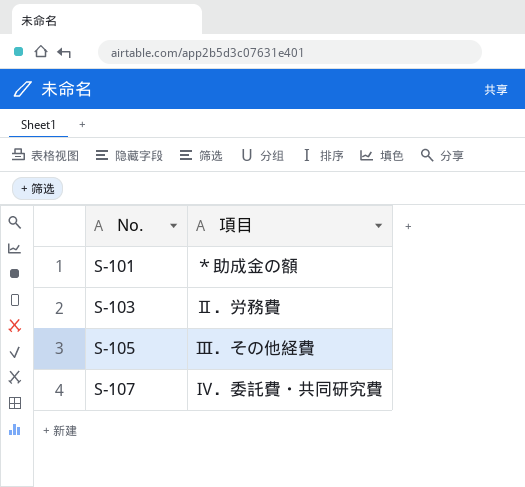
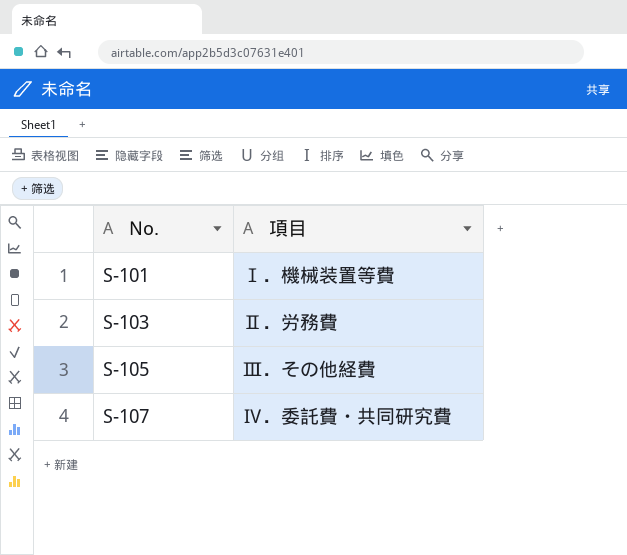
S-101 | 項目: ＊助成金の額 -> Ⅰ．機械装置等費

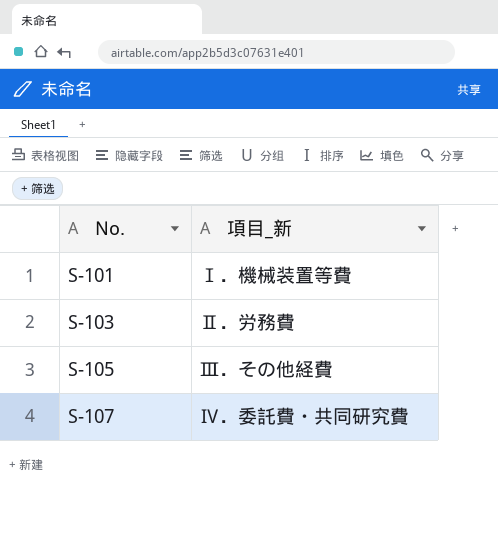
column name: 項目 -> 項目_新

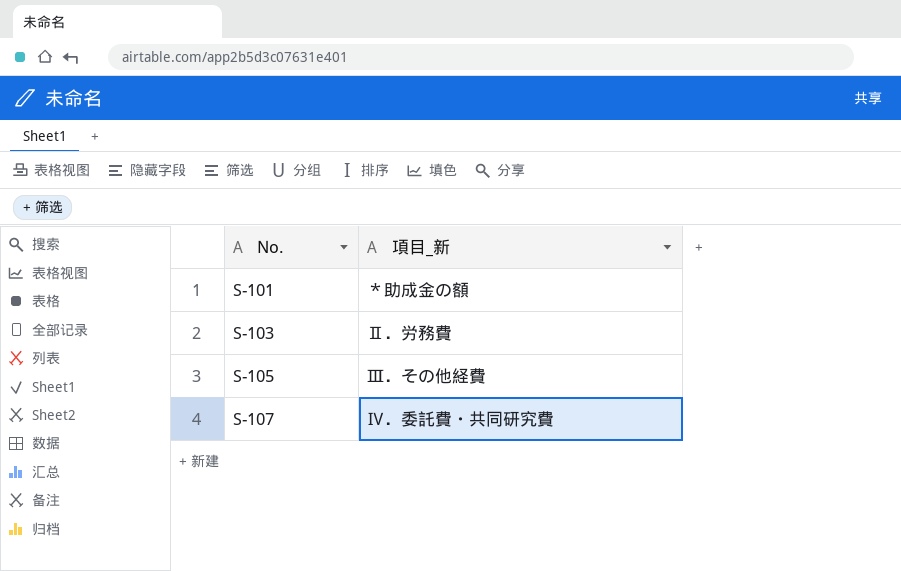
S-101 | 項目_新: Ⅰ．機械装置等費 -> ＊助成金の額

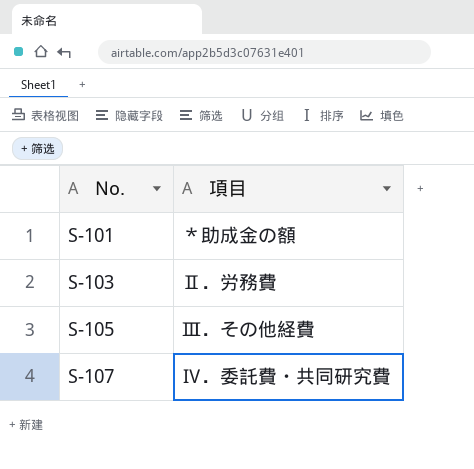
column name: 項目_新 -> 項目

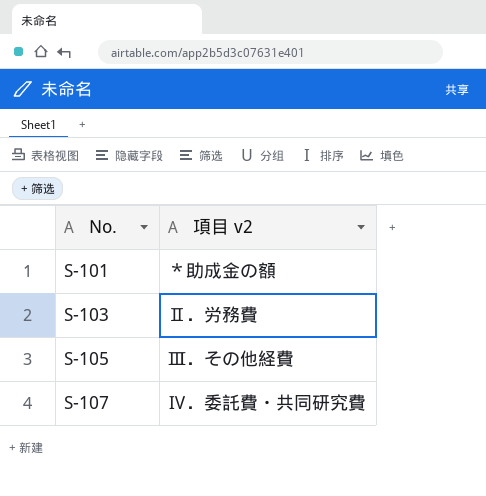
column name: 項目 -> 項目 v2

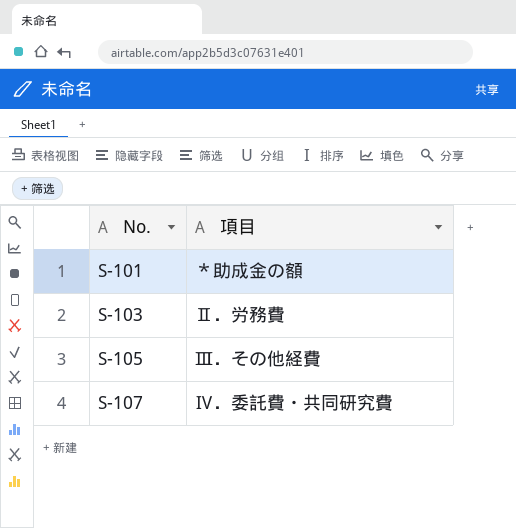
column name: 項目 v2 -> 項目

